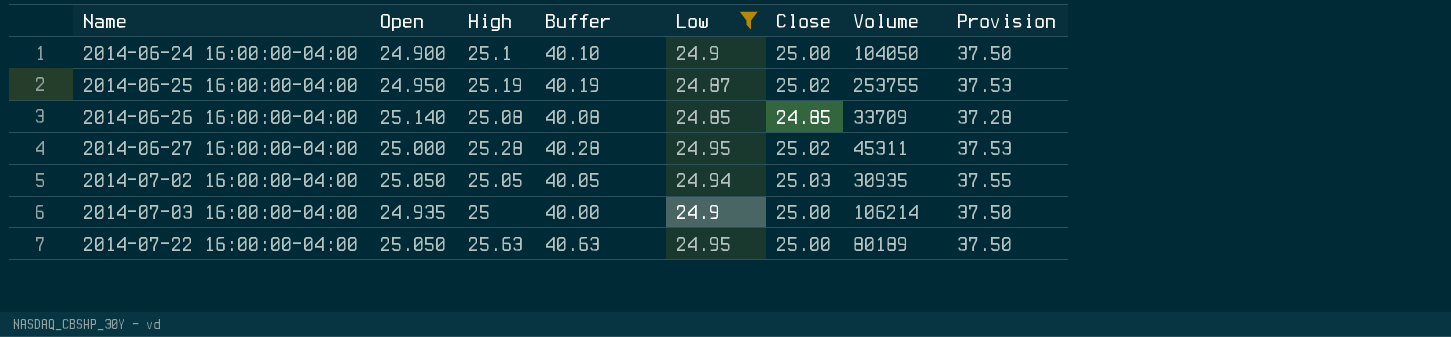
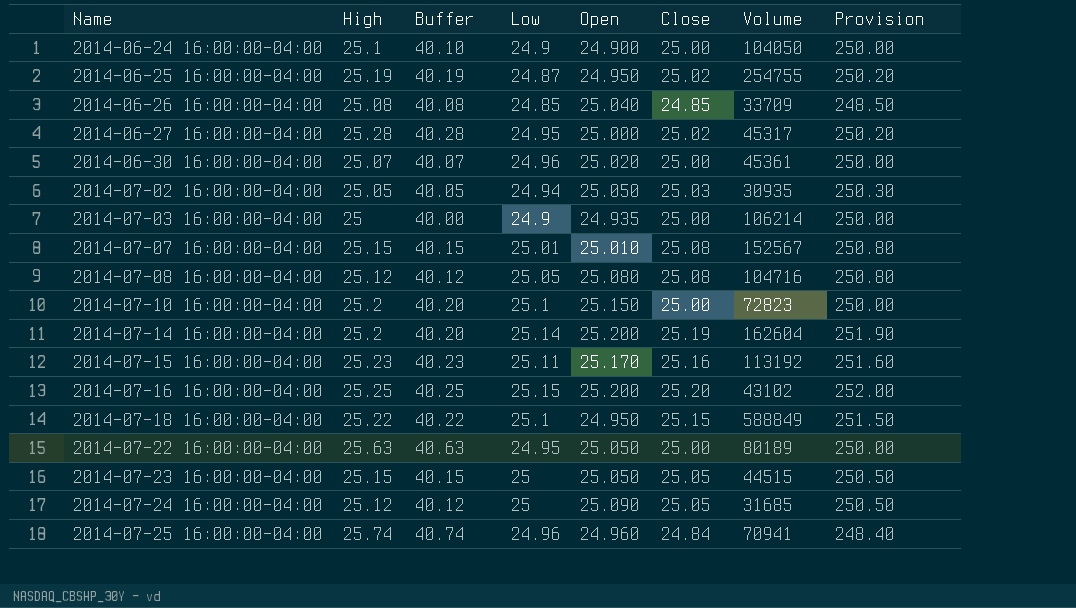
filter: Low <= 24.95 -> none
column Open | position: 2 -> 5
column Provision | formula: [Close] * 1.5 -> [Close] * 10
2014-06-25 16:00:00-04:00 | Volume: 253755 -> 254755
2014-06-26 16:00:00-04:00 | Open: 25.140 -> 25.040
2014-06-27 16:00:00-04:00 | Volume: 45311 -> 45317

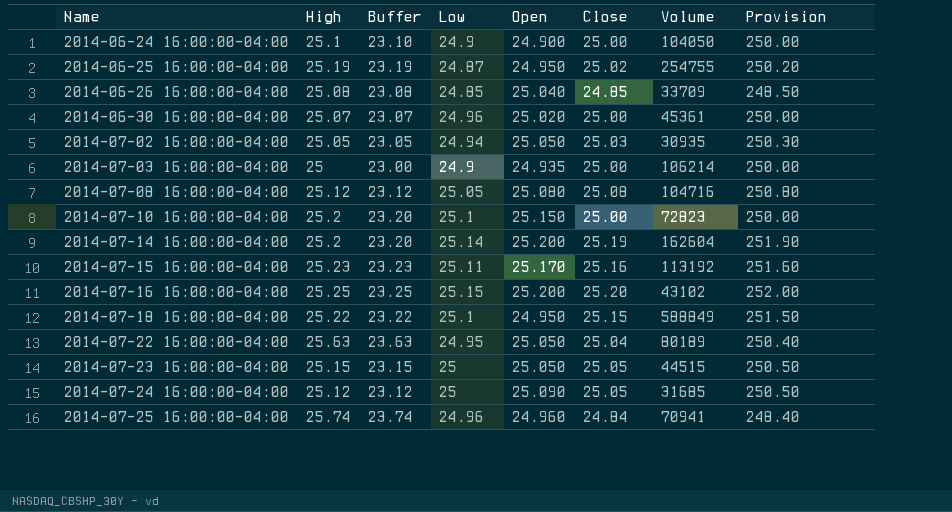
column Buffer | formula: [High] + 15 -> [High] - 2
row 2014-06-27 16:00:00-04:00: 25.28 | 40.28 | 24.95 | 25.000 | 25.02 | 45317 | 250.20 -> none
row 2014-07-07 16:00:00-04:00: 25.15 | 40.15 | 25.01 | 25.010 | 25.08 | 152567 | 250.80 -> none
2014-07-22 16:00:00-04:00 | Close: 25.00 -> 25.04
2014-07-22 16:00:00-04:00 | Provision: 250.00 -> 250.40

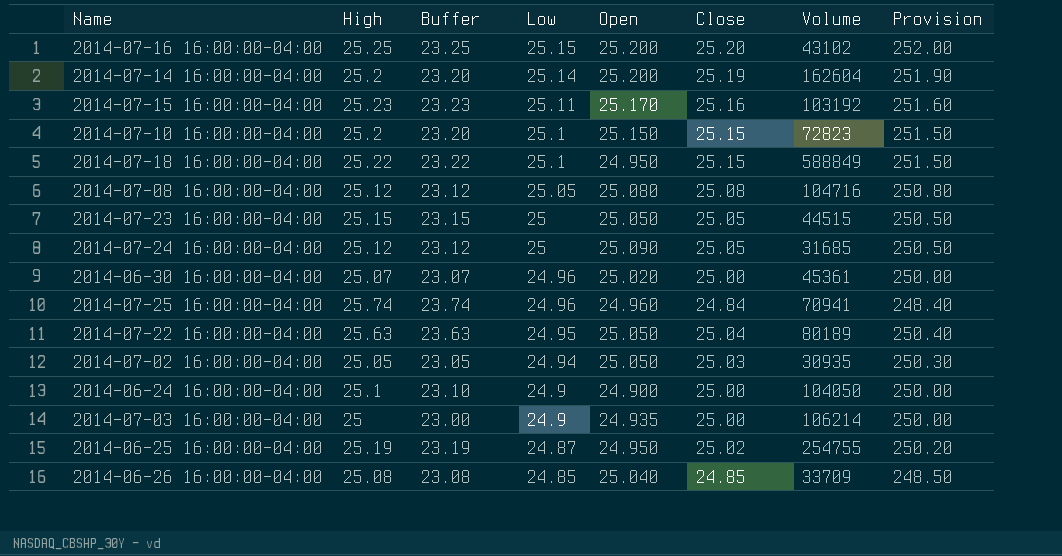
row order: Name ascending -> Low descending
2014-07-15 16:00:00-04:00 | Volume: 113192 -> 103192
2014-07-10 16:00:00-04:00 | Close: 25.00 -> 25.15
2014-07-10 16:00:00-04:00 | Provision: 250.00 -> 251.50

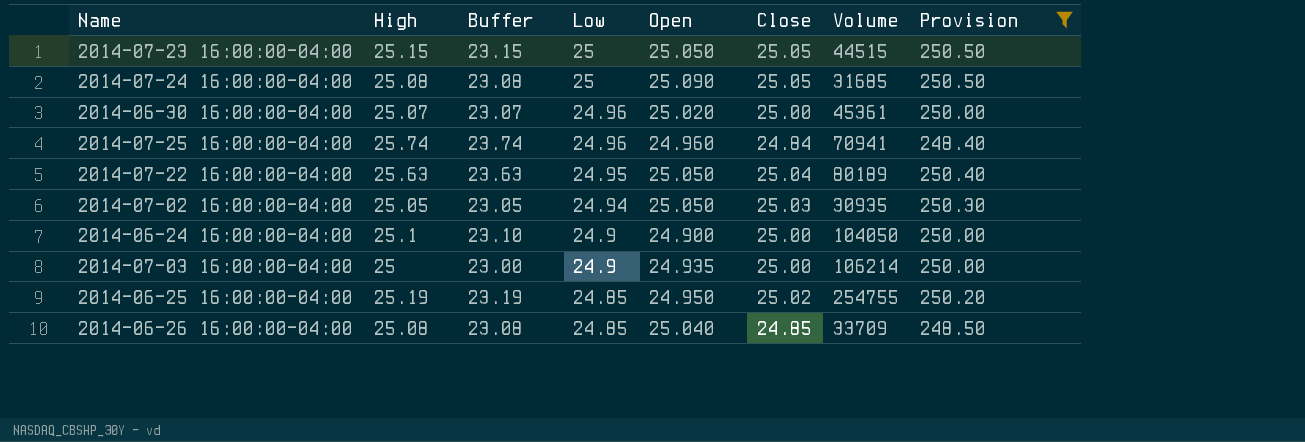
filter: none -> Provision <= 250.50
2014-07-24 16:00:00-04:00 | High: 25.12 -> 25.08
2014-07-24 16:00:00-04:00 | Buffer: 23.12 -> 23.08
2014-06-25 16:00:00-04:00 | Low: 24.87 -> 24.85

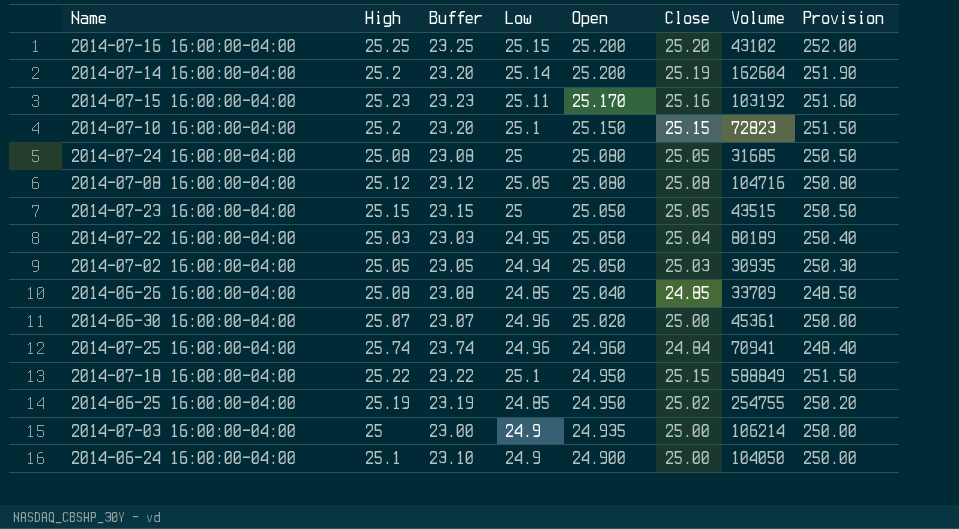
filter: Provision <= 250.50 -> none
row order: Low descending -> Open descending
2014-07-24 16:00:00-04:00 | Open: 25.090 -> 25.080
2014-07-23 16:00:00-04:00 | Volume: 44515 -> 43515
2014-07-22 16:00:00-04:00 | High: 25.63 -> 25.03
2014-07-22 16:00:00-04:00 | Buffer: 23.63 -> 23.03

